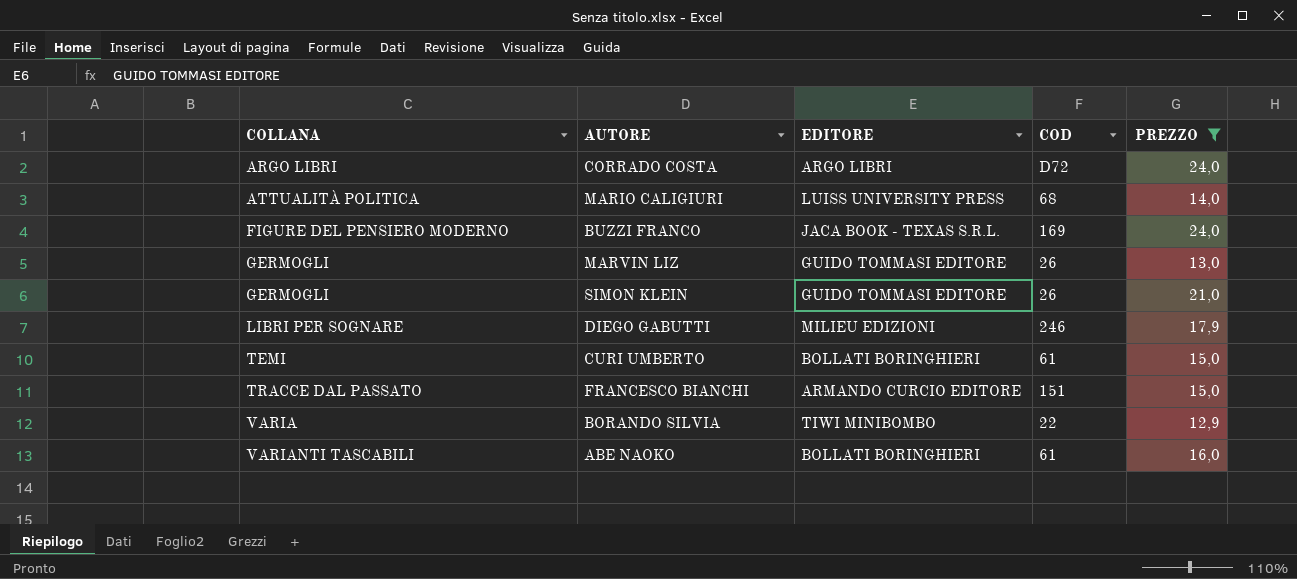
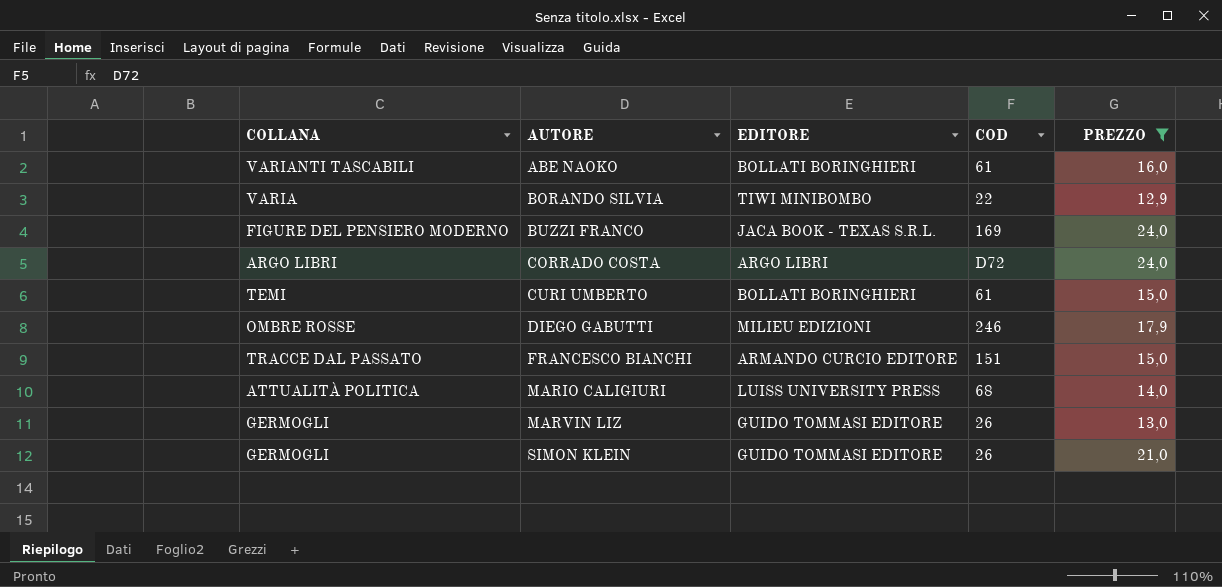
row order: COLLANA ascending -> AUTORE ascending
DIEGO GABUTTI | COLLANA: LIBRI PER SOGNARE -> OMBRE ROSSE

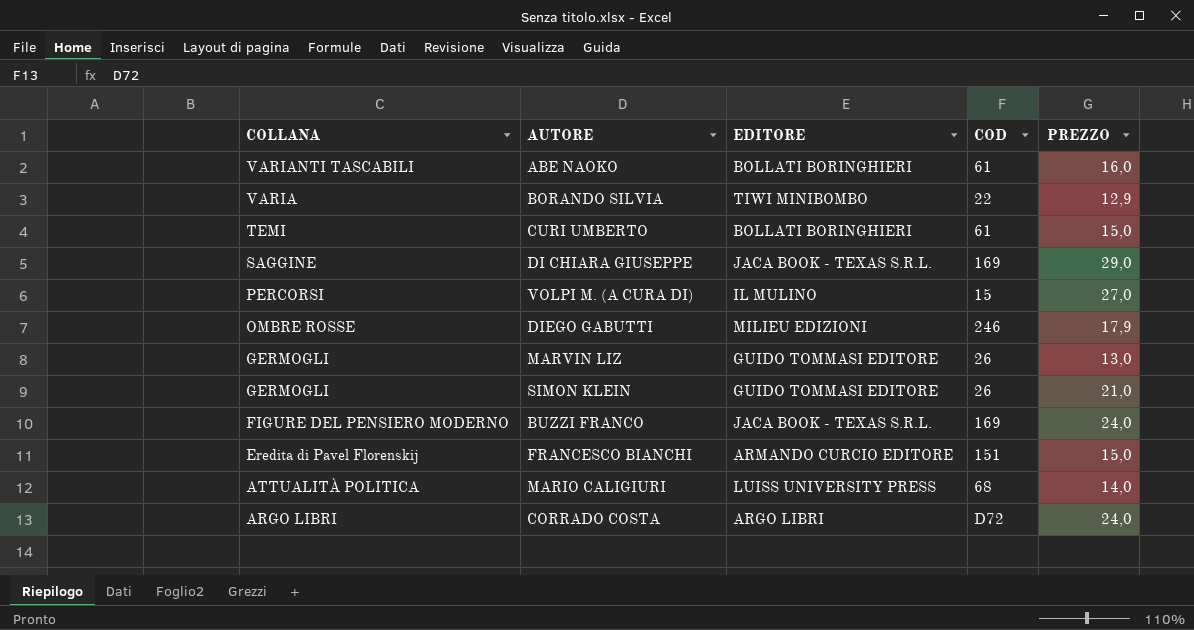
filter: PREZZO <= 24,0 -> none
row order: AUTORE ascending -> COLLANA descending
FRANCESCO BIANCHI | COLLANA: TRACCE DAL PASSATO -> Eredita di Pavel Florenskij

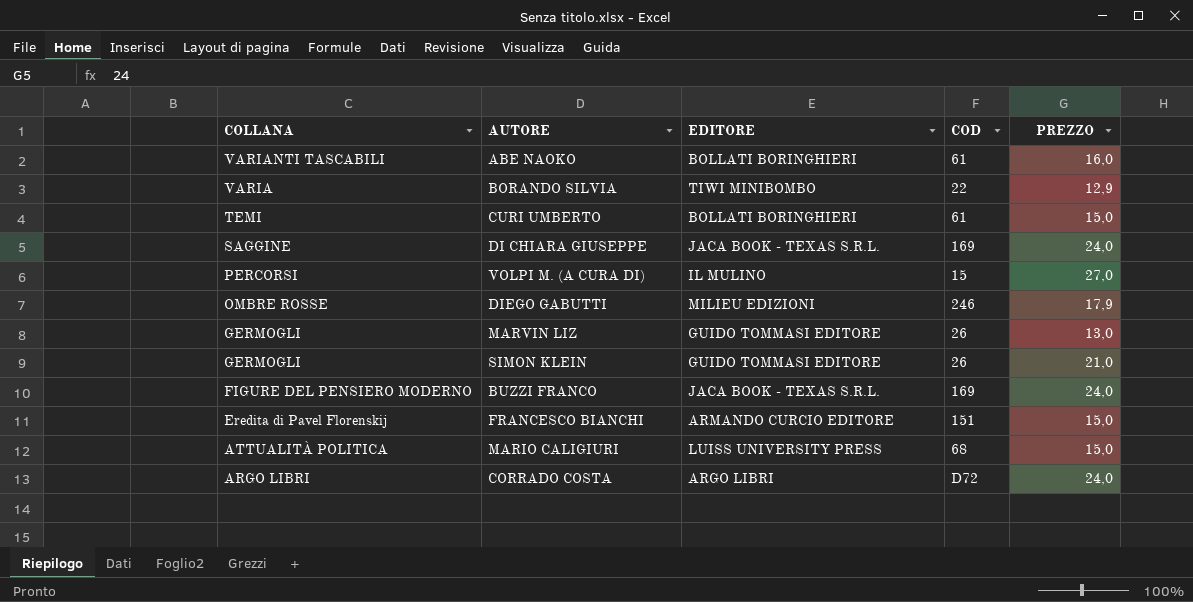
DI CHIARA GIUSEPPE | PREZZO: 29,0 -> 24,0
MARIO CALIGIURI | PREZZO: 14,0 -> 15,0

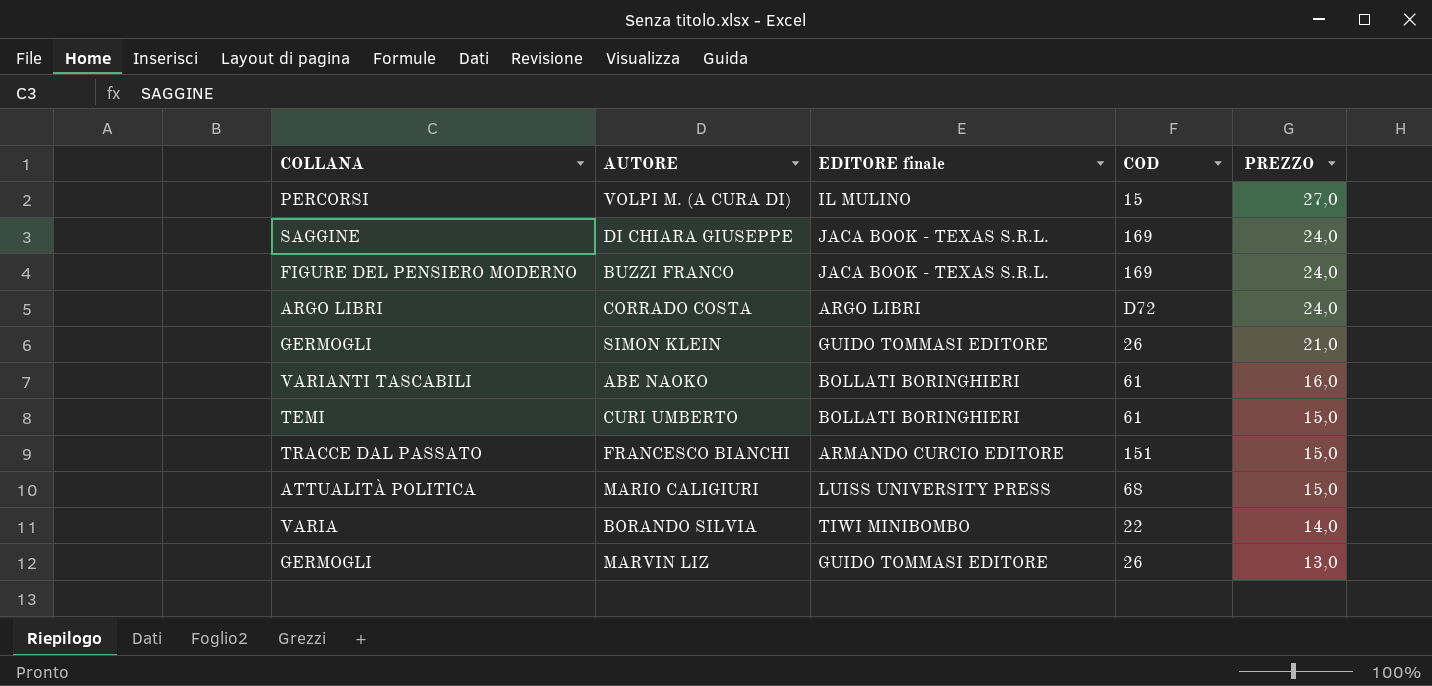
row order: COLLANA descending -> PREZZO descending
column name: EDITORE -> EDITORE finale
row DIEGO GABUTTI: OMBRE ROSSE | MILIEU EDIZIONI | 246 | 17,9 -> none
FRANCESCO BIANCHI | COLLANA: Eredita di Pavel Florenskij -> TRACCE DAL PASSATO
BORANDO SILVIA | PREZZO: 12,9 -> 14,0

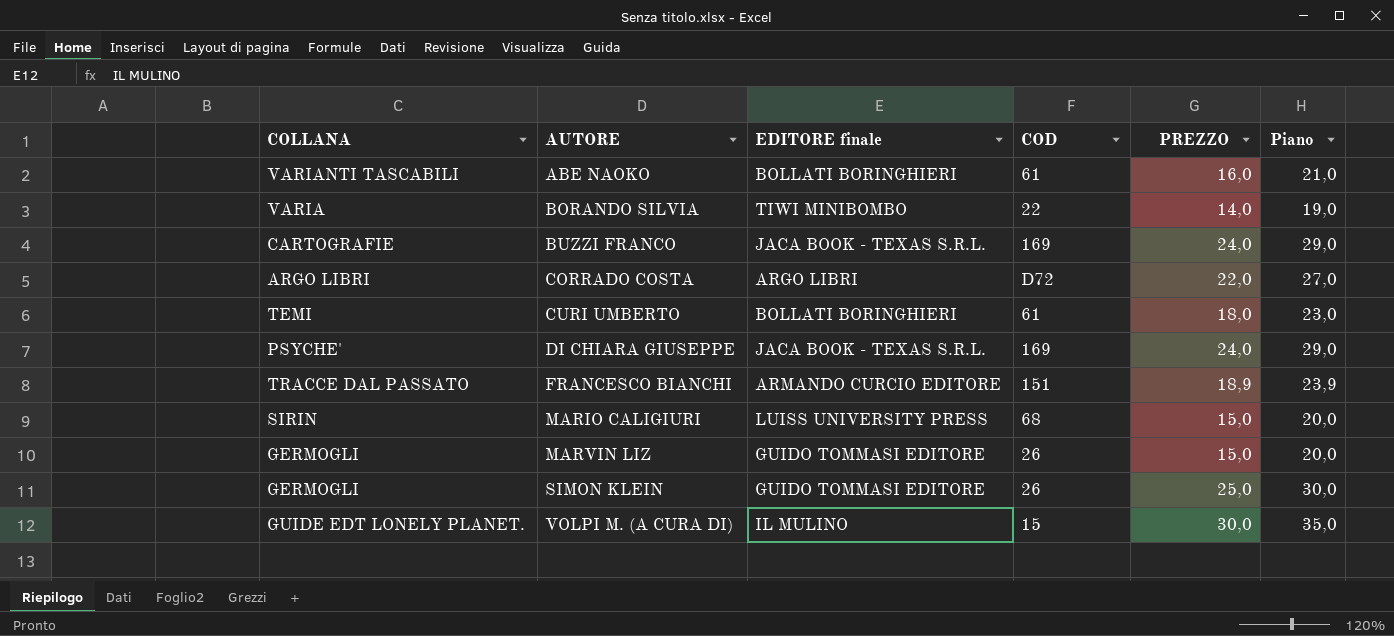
row order: PREZZO descending -> AUTORE ascending
column Piano | formula: none -> [PREZZO] + 5
BUZZI FRANCO | COLLANA: FIGURE DEL PENSIERO MODERNO -> CARTOGRAFIE
CORRADO COSTA | PREZZO: 24,0 -> 22,0
CURI UMBERTO | PREZZO: 15,0 -> 18,0
DI CHIARA GIUSEPPE | COLLANA: SAGGINE -> PSYCHE'
FRANCESCO BIANCHI | PREZZO: 15,0 -> 18,9
MARIO CALIGIURI | COLLANA: ATTUALITÀ POLITICA -> SIRIN
MARVIN LIZ | PREZZO: 13,0 -> 15,0
SIMON KLEIN | PREZZO: 21,0 -> 25,0
VOLPI M. (A CURA DI) | COLLANA: PERCORSI -> GUIDE EDT LONELY PLANET.
VOLPI M. (A CURA DI) | PREZZO: 27,0 -> 30,0

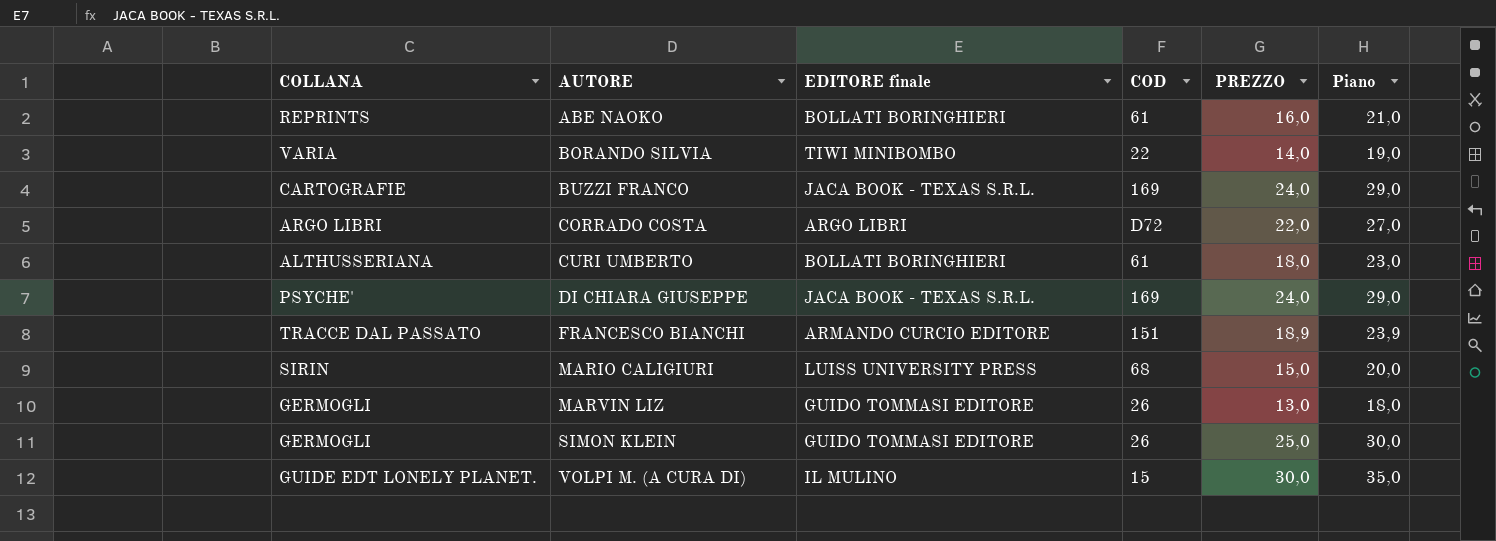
ABE NAOKO | COLLANA: VARIANTI TASCABILI -> REPRINTS
CURI UMBERTO | COLLANA: TEMI -> ALTHUSSERIANA
MARVIN LIZ | PREZZO: 15,0 -> 13,0
MARVIN LIZ | Piano: 20,0 -> 18,0

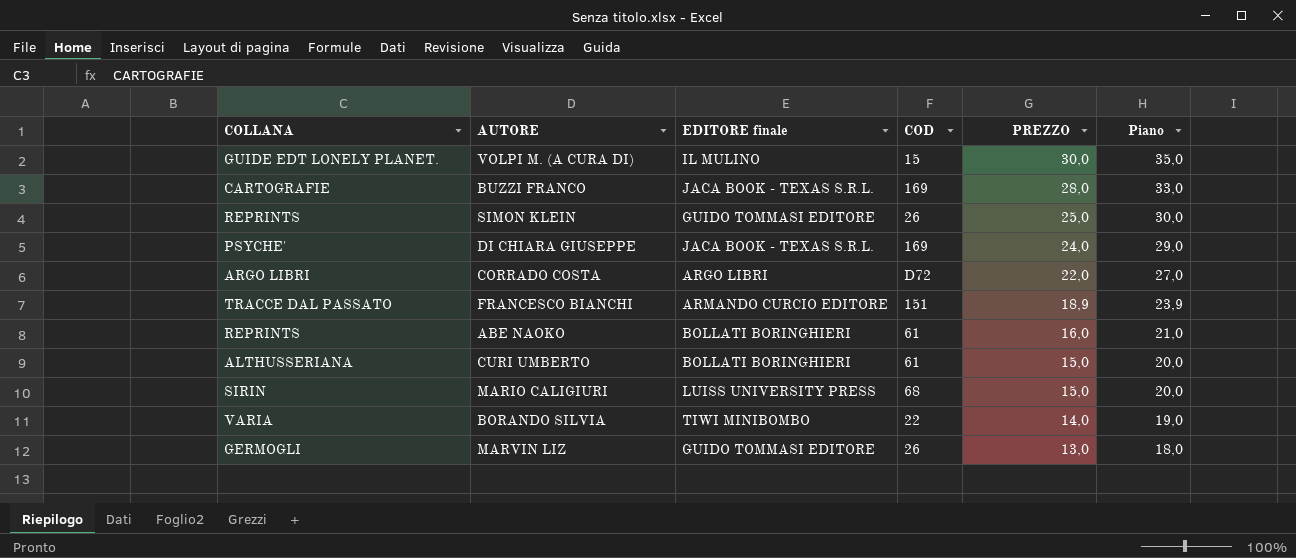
row order: AUTORE ascending -> PREZZO descending
BUZZI FRANCO | PREZZO: 24,0 -> 28,0
BUZZI FRANCO | Piano: 29,0 -> 33,0
SIMON KLEIN | COLLANA: GERMOGLI -> REPRINTS
CURI UMBERTO | PREZZO: 18,0 -> 15,0
CURI UMBERTO | Piano: 23,0 -> 20,0

